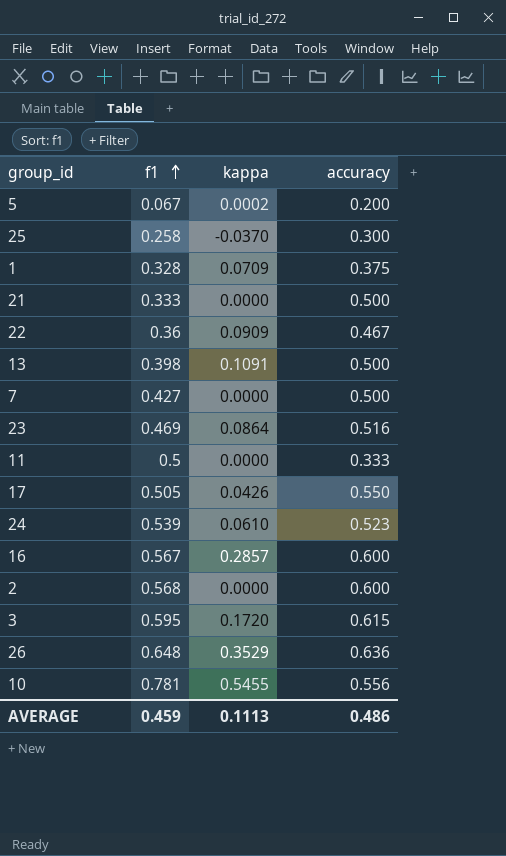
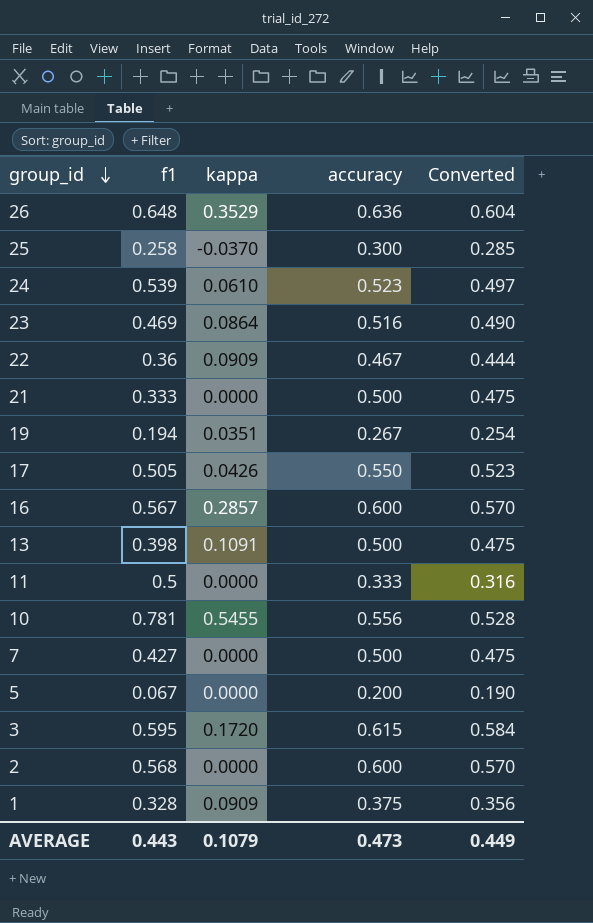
row order: f1 ascending -> group_id descending
column Converted | formula: none -> [accuracy] * 0.95
row 19: none -> 0.194 | 0.0351 | 0.267 | 0.254
5 | kappa: 0.0002 -> 0.0000
1 | kappa: 0.0709 -> 0.0909
AVERAGE | f1: 0.459 -> 0.443
AVERAGE | kappa: 0.1113 -> 0.1079
AVERAGE | accuracy: 0.486 -> 0.473

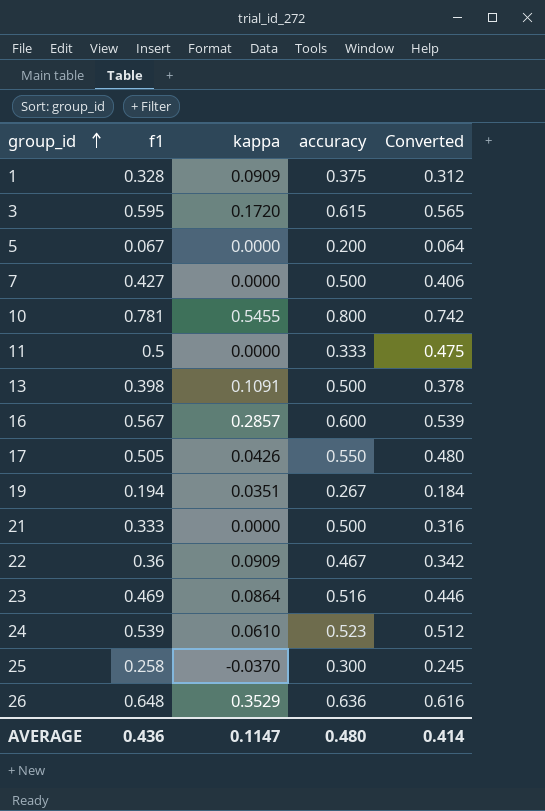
row order: group_id descending -> group_id ascending
column Converted | formula: [accuracy] * 0.95 -> [f1] * 0.95
row 2: 0.568 | 0.0000 | 0.600 | 0.570 -> none
10 | accuracy: 0.556 -> 0.800
AVERAGE | f1: 0.443 -> 0.436
AVERAGE | kappa: 0.1079 -> 0.1147
AVERAGE | accuracy: 0.473 -> 0.480
AVERAGE | Converted: 0.449 -> 0.414

